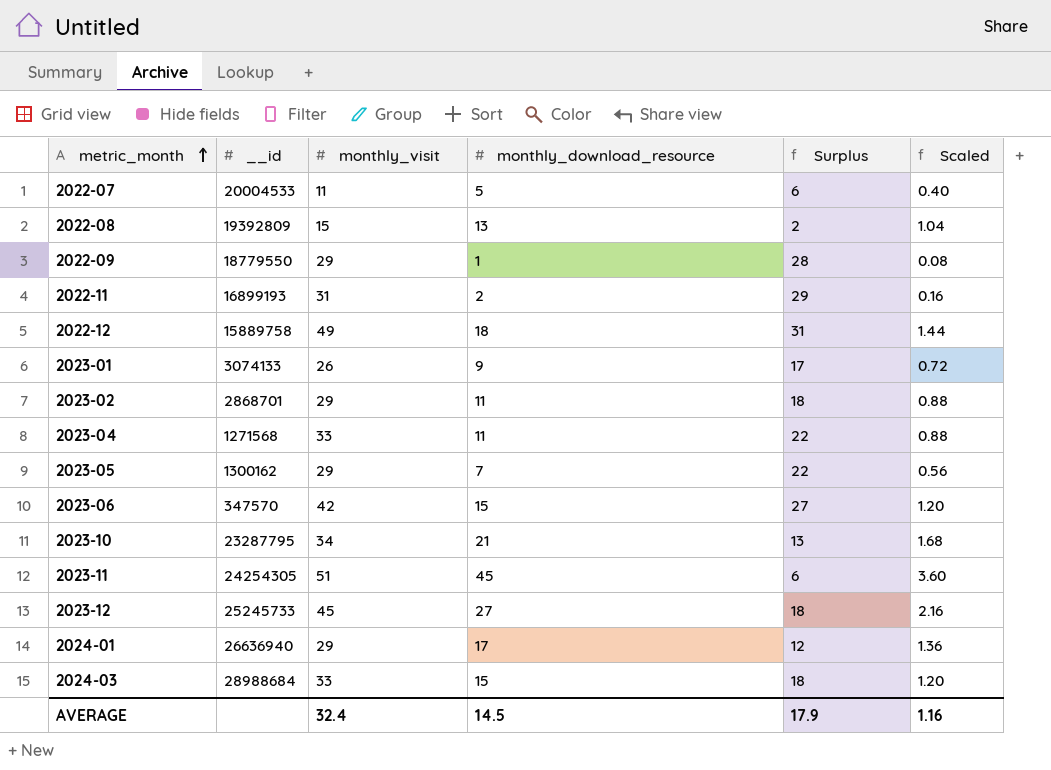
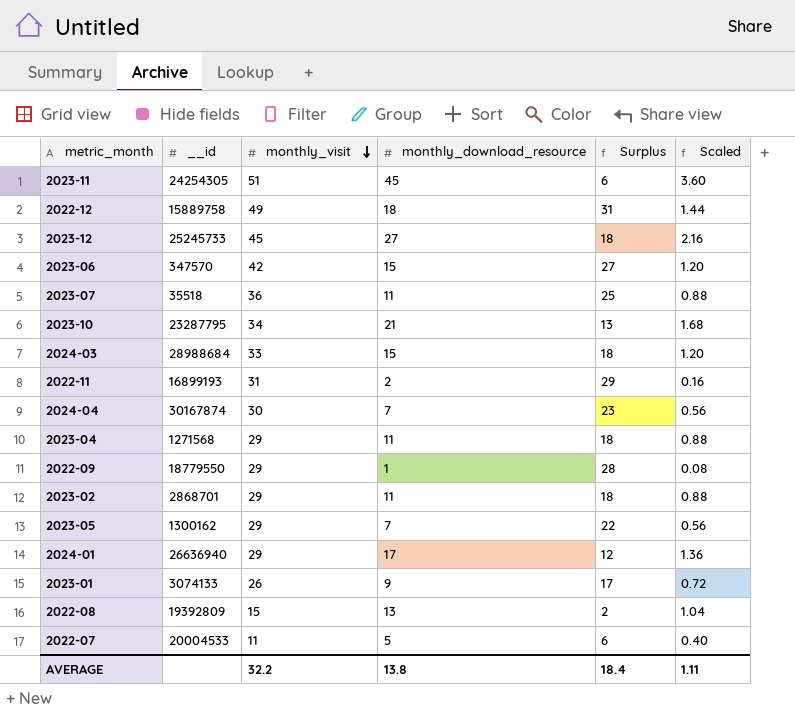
row order: metric_month ascending -> monthly_visit descending
row 2023-07: none -> 35518 | 36 | 11 | 25 | 0.88
row 2024-04: none -> 30167874 | 30 | 7 | 23 | 0.56
2023-04 | monthly_visit: 33 -> 29
2023-04 | Surplus: 22 -> 18
AVERAGE | monthly_visit: 32.4 -> 32.2
AVERAGE | monthly_download_resource: 14.5 -> 13.8
AVERAGE | Surplus: 17.9 -> 18.4
AVERAGE | Scaled: 1.16 -> 1.11

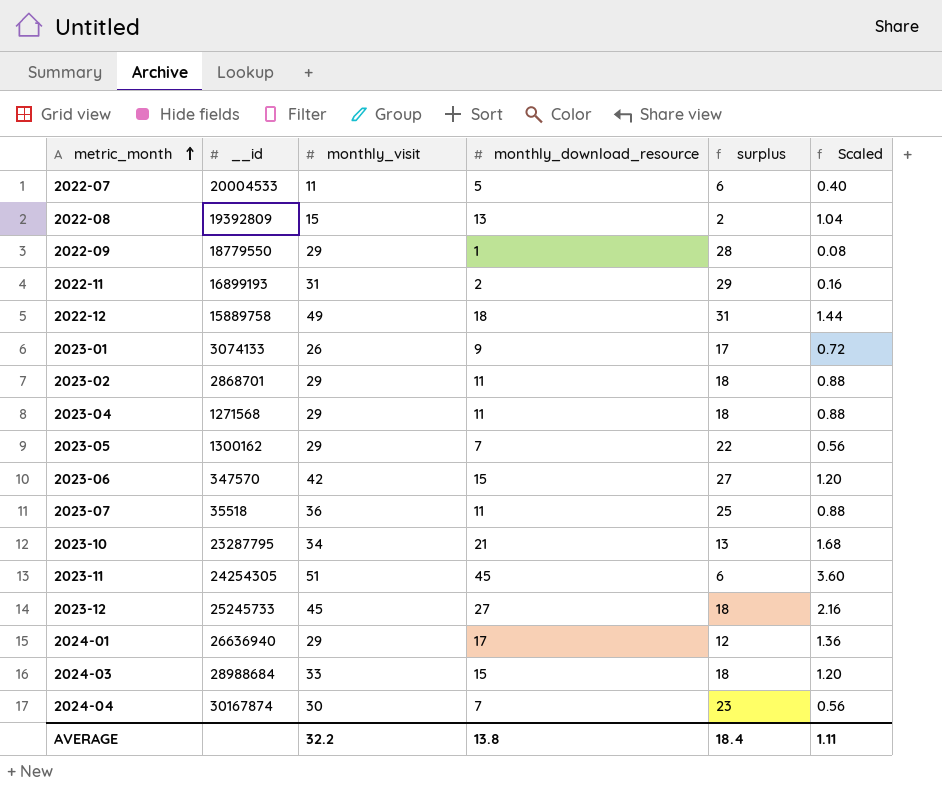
row order: monthly_visit descending -> metric_month ascending
column name: Surplus -> surplus

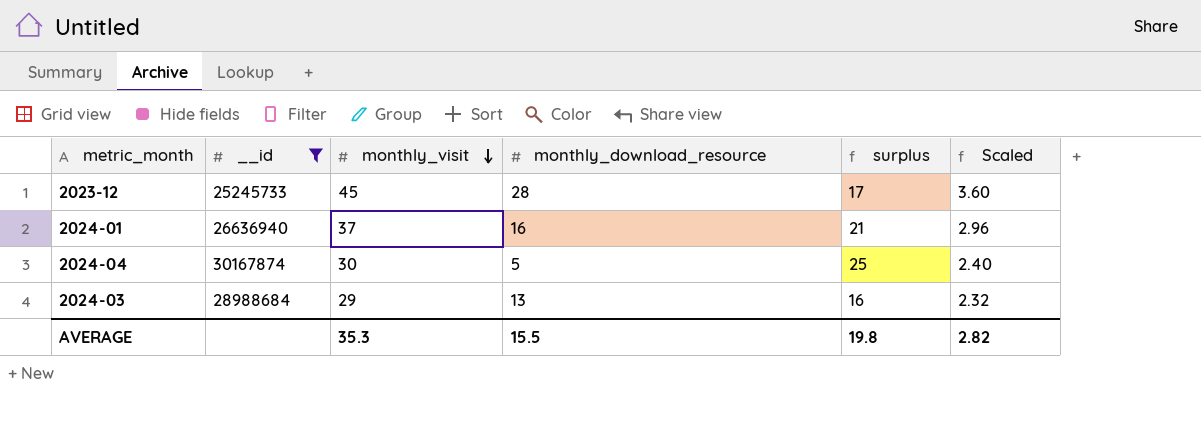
filter: none -> __id >= 25245733
row order: metric_month ascending -> monthly_visit descending
column Scaled | formula: [monthly_download_resource] * 0.08 -> [monthly_visit] * 0.08
2023-12 | monthly_download_resource: 27 -> 28
2023-12 | surplus: 18 -> 17
2024-01 | monthly_visit: 29 -> 37
2024-01 | monthly_download_resource: 17 -> 16
2024-01 | surplus: 12 -> 21
2024-04 | monthly_download_resource: 7 -> 5
2024-04 | surplus: 23 -> 25
2024-03 | monthly_visit: 33 -> 29
2024-03 | monthly_download_resource: 15 -> 13
2024-03 | surplus: 18 -> 16
AVERAGE | monthly_visit: 32.2 -> 35.3
AVERAGE | monthly_download_resource: 13.8 -> 15.5
AVERAGE | surplus: 18.4 -> 19.8
AVERAGE | Scaled: 1.11 -> 2.82

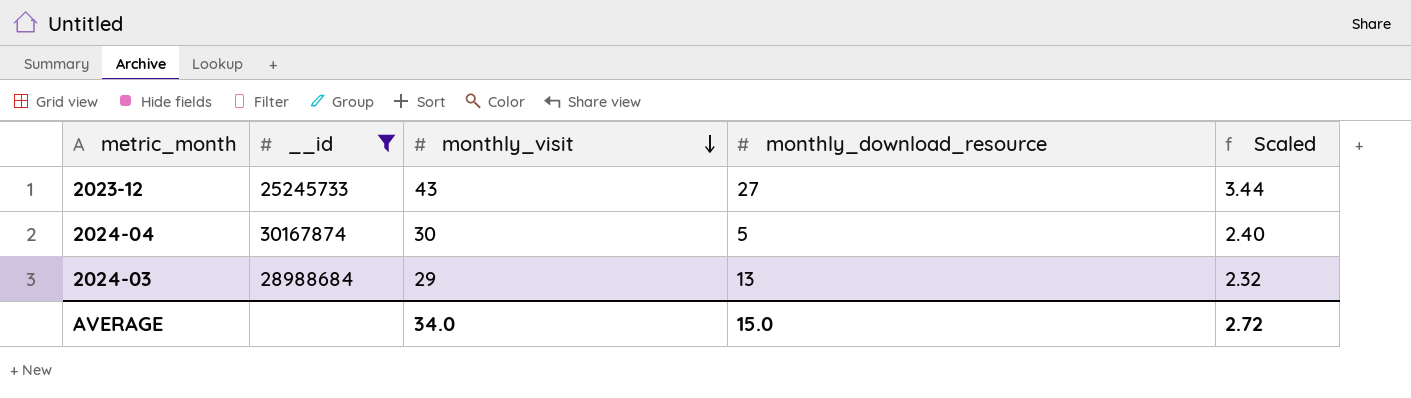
column surplus | formula: [monthly_visit] - [monthly_download_resource] -> none
row 2024-01: 26636940 | 37 | 16 | 21 | 2.96 -> none
2023-12 | monthly_visit: 45 -> 43
2023-12 | monthly_download_resource: 28 -> 27
2023-12 | Scaled: 3.60 -> 3.44
AVERAGE | monthly_visit: 35.3 -> 34.0
AVERAGE | monthly_download_resource: 15.5 -> 15.0
AVERAGE | Scaled: 2.82 -> 2.72

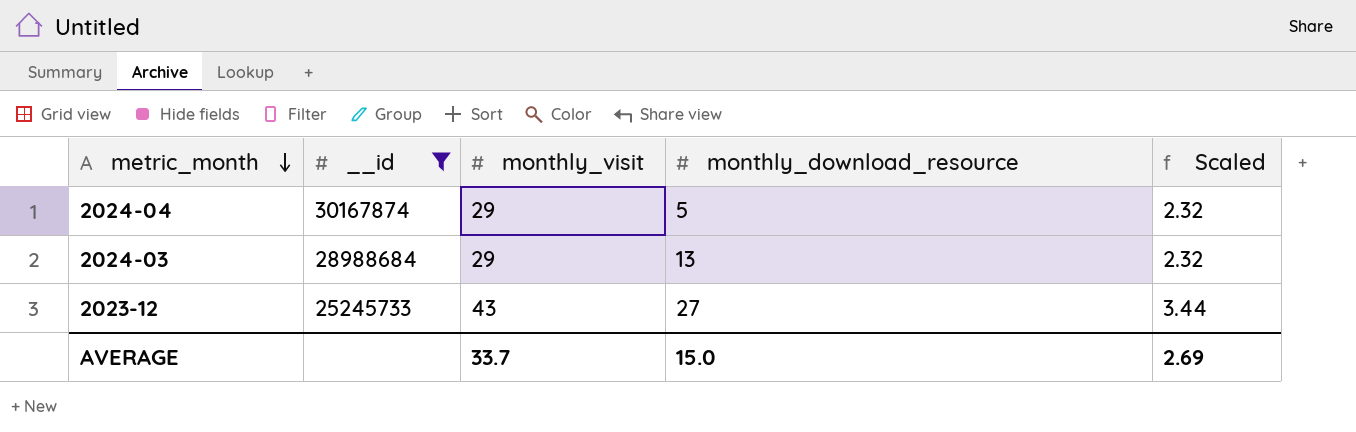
row order: monthly_visit descending -> metric_month descending
2024-04 | monthly_visit: 30 -> 29
2024-04 | Scaled: 2.40 -> 2.32
AVERAGE | monthly_visit: 34.0 -> 33.7
AVERAGE | Scaled: 2.72 -> 2.69

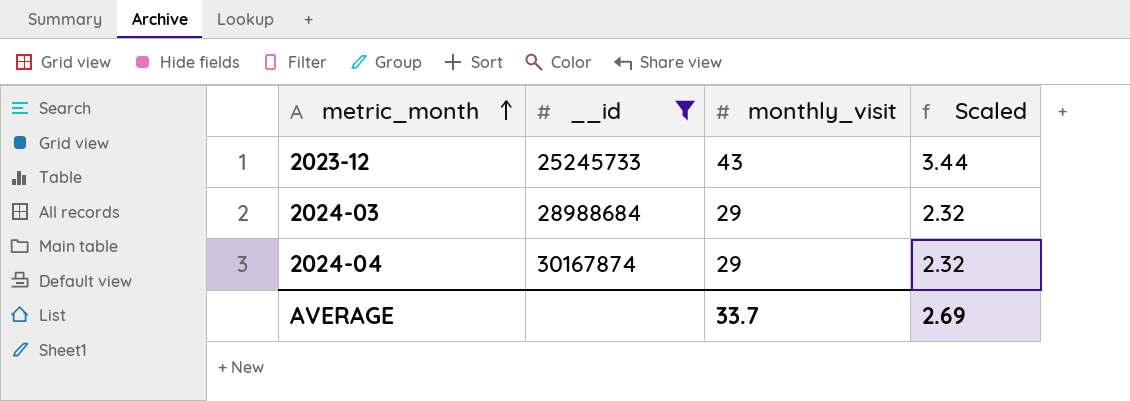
row order: metric_month descending -> metric_month ascending
column monthly_download_resource | position: 4 -> none

